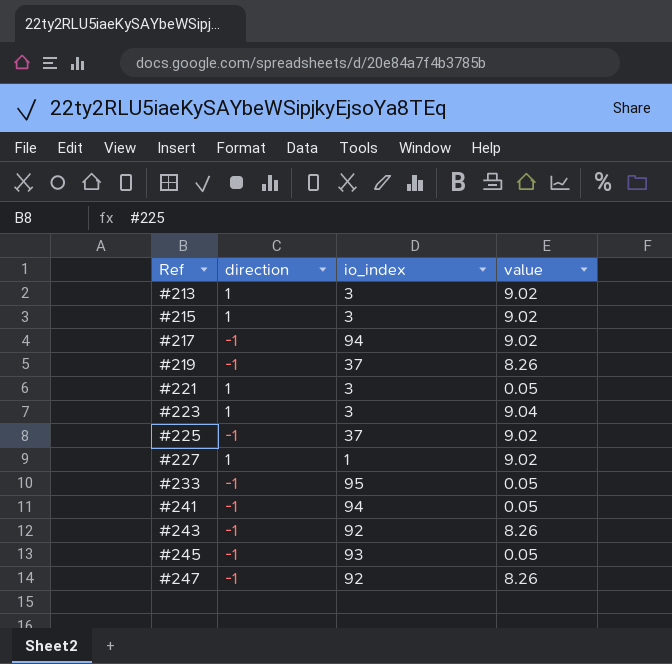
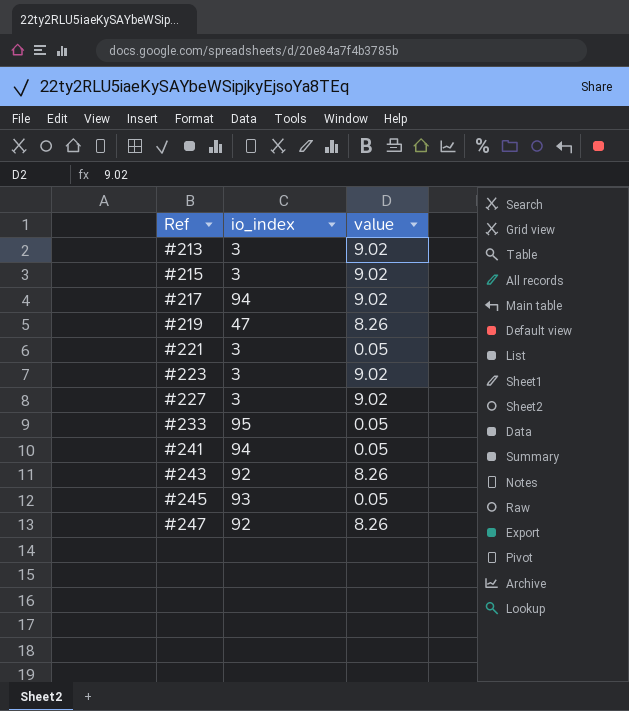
column direction | position: 2 -> none
row #225: -1 | 37 | 9.02 -> none
#219 | io_index: 37 -> 47
#223 | value: 9.04 -> 9.02
#227 | io_index: 1 -> 3

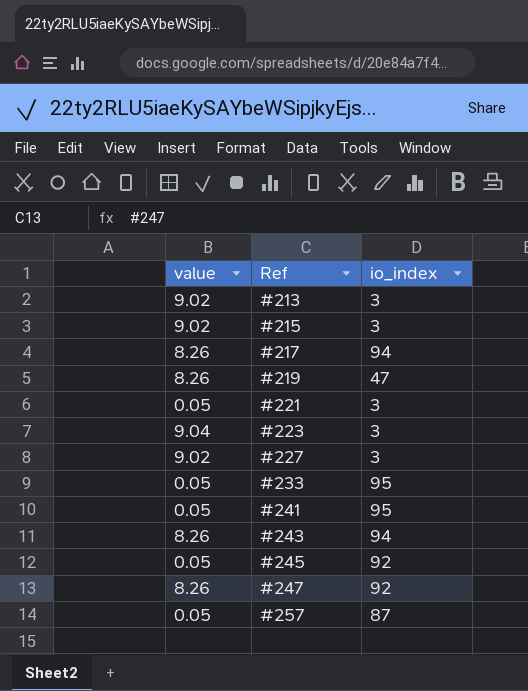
column value | position: 3 -> 1
#217 | value: 9.02 -> 8.26
#223 | value: 9.02 -> 9.04
#241 | io_index: 94 -> 95
#243 | io_index: 92 -> 94
#245 | io_index: 93 -> 92
row #257: none -> 0.05 | 87

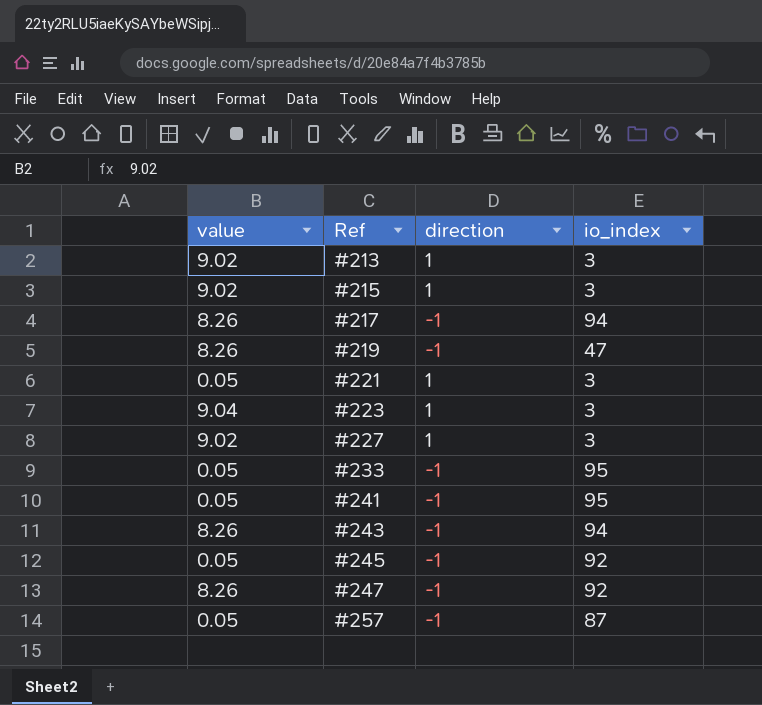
column direction | position: none -> 3

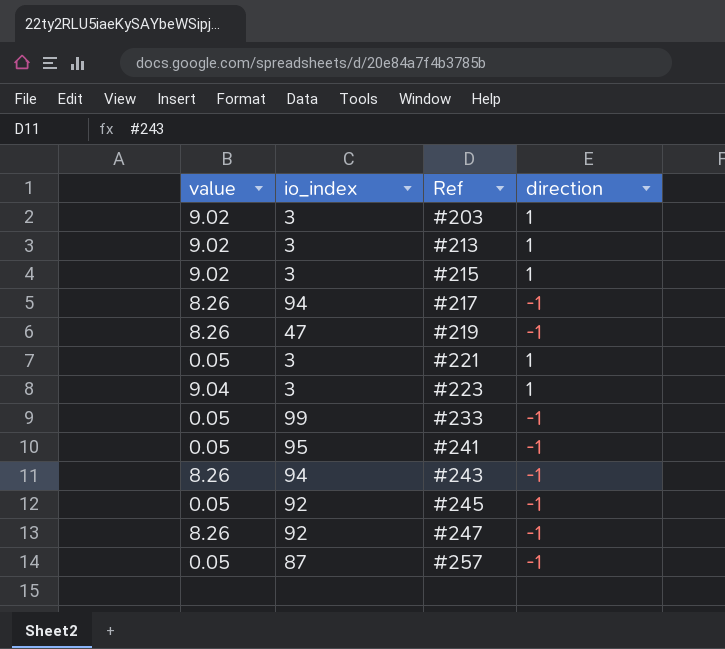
column io_index | position: 4 -> 2
row #227: 9.02 | 1 | 3 -> none
row #203: none -> 9.02 | 3 | 1
#233 | io_index: 95 -> 99

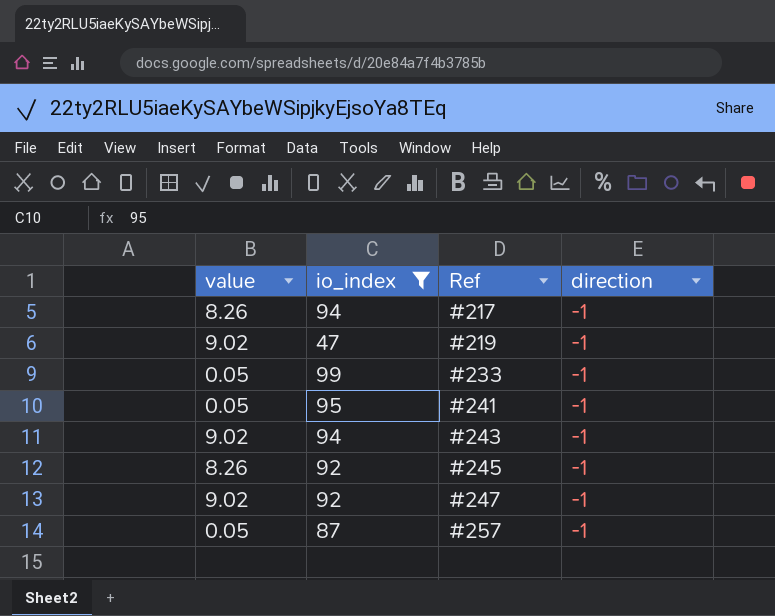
filter: none -> io_index != 3
#219 | value: 8.26 -> 9.02
#243 | value: 8.26 -> 9.02
#245 | value: 0.05 -> 8.26
#247 | value: 8.26 -> 9.02

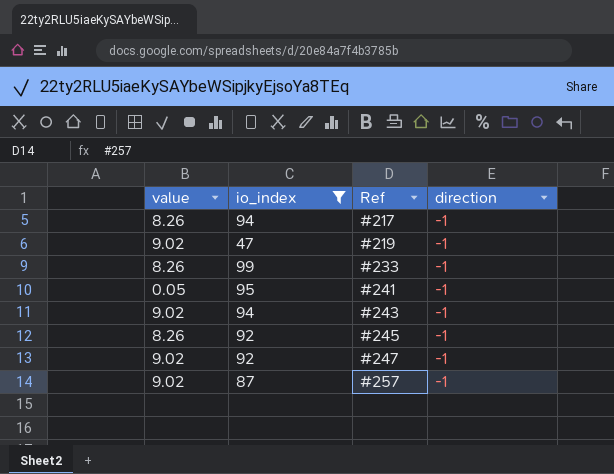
#233 | value: 0.05 -> 8.26
#257 | value: 0.05 -> 9.02

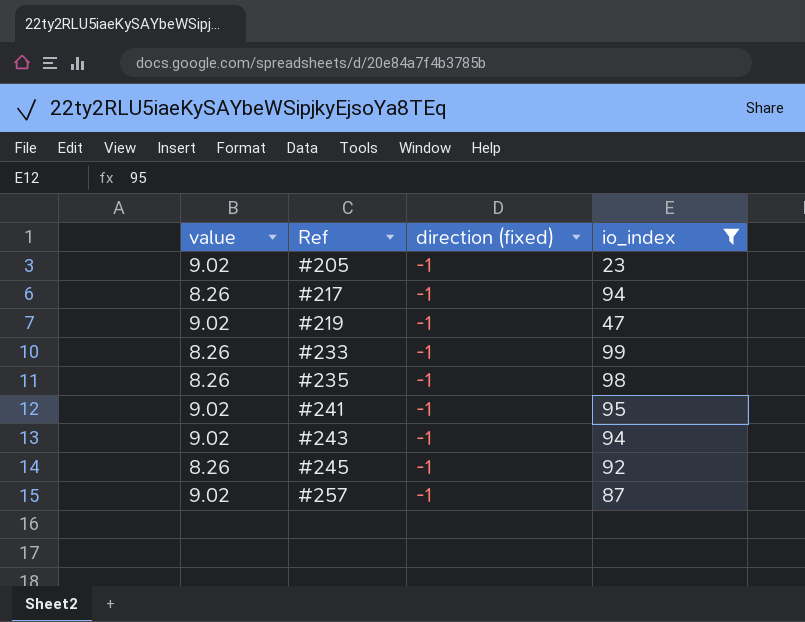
column name: direction -> direction (fixed)
column io_index | position: 2 -> 4
row #247: 9.02 | 92 | -1 -> none
row #205: none -> 9.02 | -1 | 23
row #235: none -> 8.26 | -1 | 98
#241 | value: 0.05 -> 9.02

